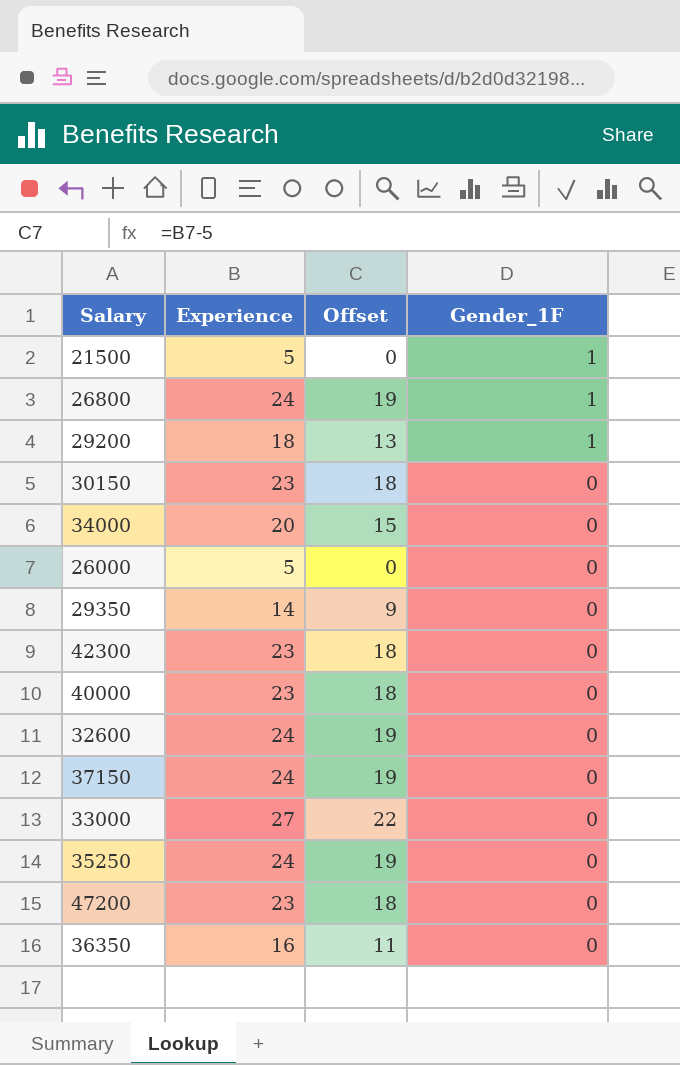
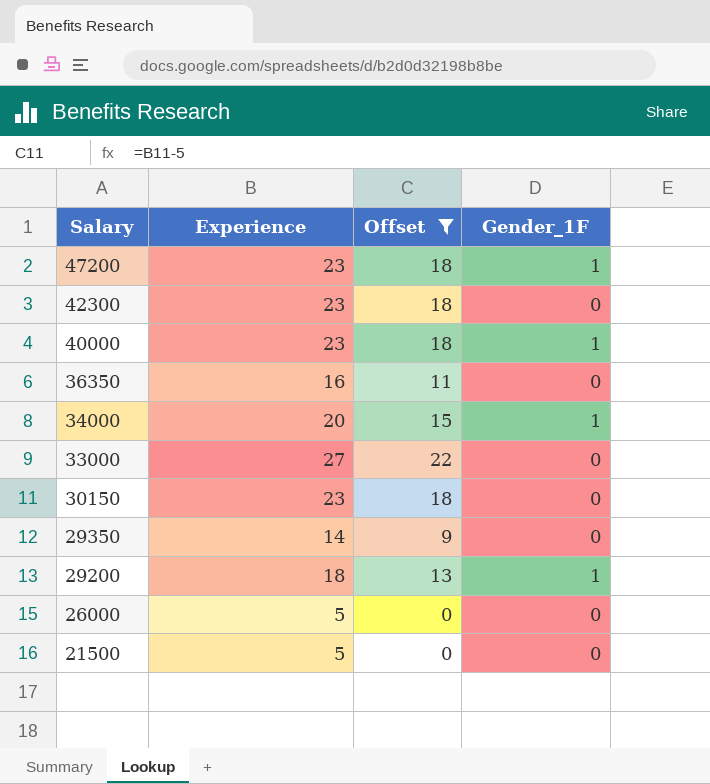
filter: none -> Offset != 19
row order: Gender_1F descending -> Salary descending
47200 | Gender_1F: 0 -> 1
40000 | Gender_1F: 0 -> 1
34000 | Gender_1F: 0 -> 1
21500 | Gender_1F: 1 -> 0

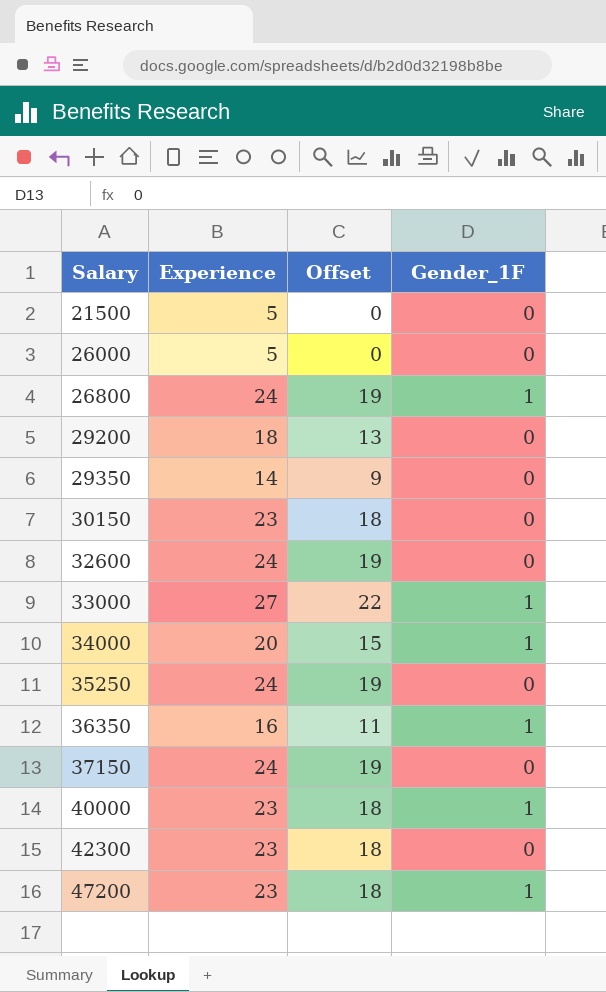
filter: Offset != 19 -> none
row order: Salary descending -> Salary ascending
29200 | Gender_1F: 1 -> 0
33000 | Gender_1F: 0 -> 1
36350 | Gender_1F: 0 -> 1

